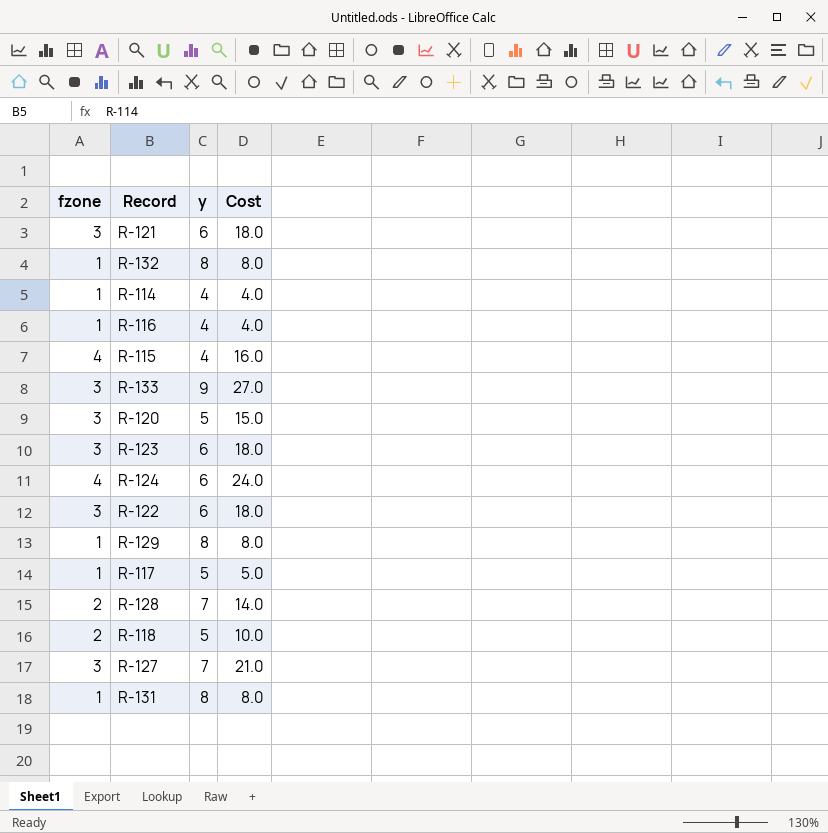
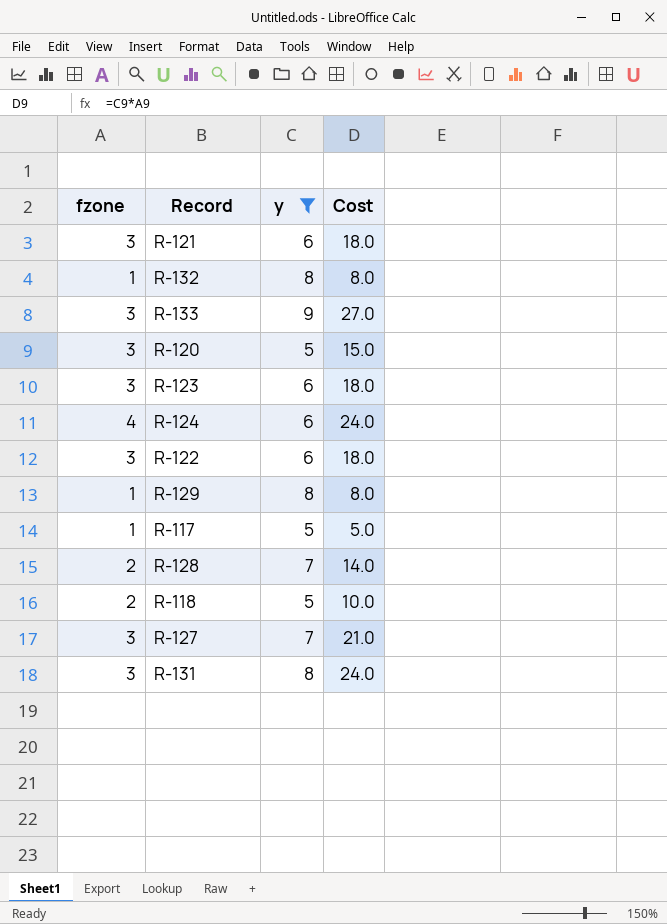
filter: none -> y != 4
R-131 | fzone: 1 -> 3
R-131 | Cost: 8.0 -> 24.0

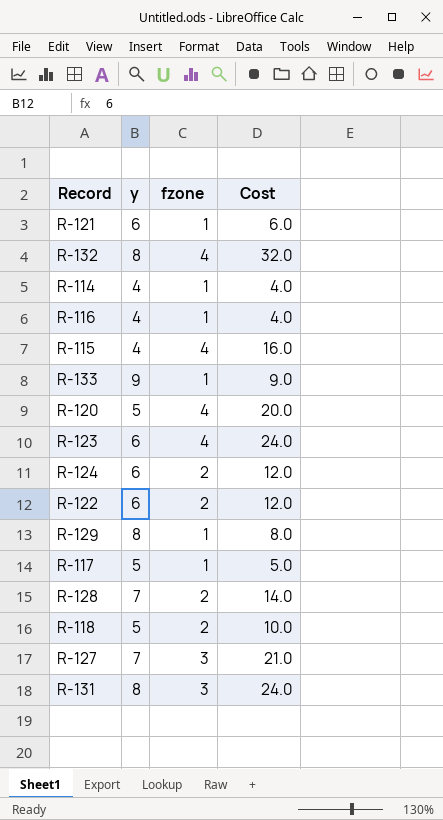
filter: y != 4 -> none
column fzone | position: 1 -> 3
R-121 | fzone: 3 -> 1
R-121 | Cost: 18.0 -> 6.0
R-132 | fzone: 1 -> 4
R-132 | Cost: 8.0 -> 32.0
R-133 | fzone: 3 -> 1
R-133 | Cost: 27.0 -> 9.0
R-120 | fzone: 3 -> 4
R-120 | Cost: 15.0 -> 20.0
R-123 | fzone: 3 -> 4
R-123 | Cost: 18.0 -> 24.0
R-124 | fzone: 4 -> 2
R-124 | Cost: 24.0 -> 12.0
R-122 | fzone: 3 -> 2
R-122 | Cost: 18.0 -> 12.0

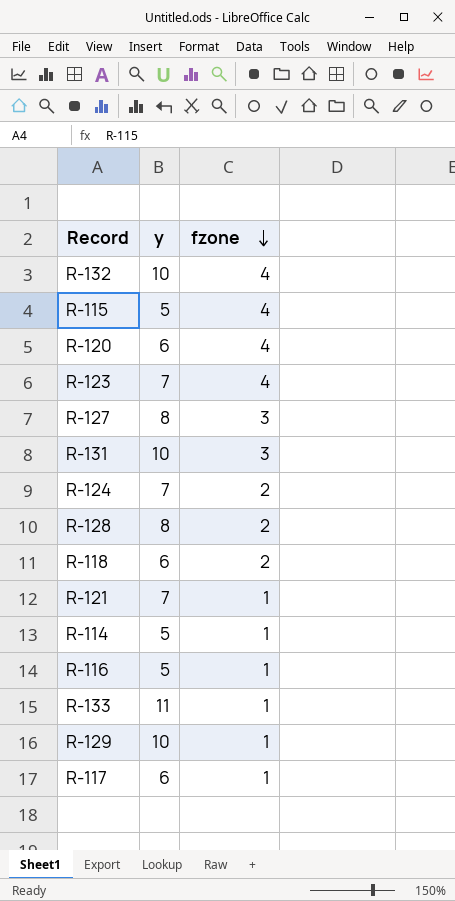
row order: none -> fzone descending
column Cost | formula: [y] * [fzone] -> none
row R-122: 6 | 2 | 12.0 -> none
R-132 | y: 8 -> 10
R-115 | y: 4 -> 5
R-120 | y: 5 -> 6
R-123 | y: 6 -> 7
R-127 | y: 7 -> 8
R-131 | y: 8 -> 10
R-124 | y: 6 -> 7
R-128 | y: 7 -> 8
R-118 | y: 5 -> 6
R-121 | y: 6 -> 7
R-114 | y: 4 -> 5
R-116 | y: 4 -> 5
R-133 | y: 9 -> 11
R-129 | y: 8 -> 10
R-117 | y: 5 -> 6

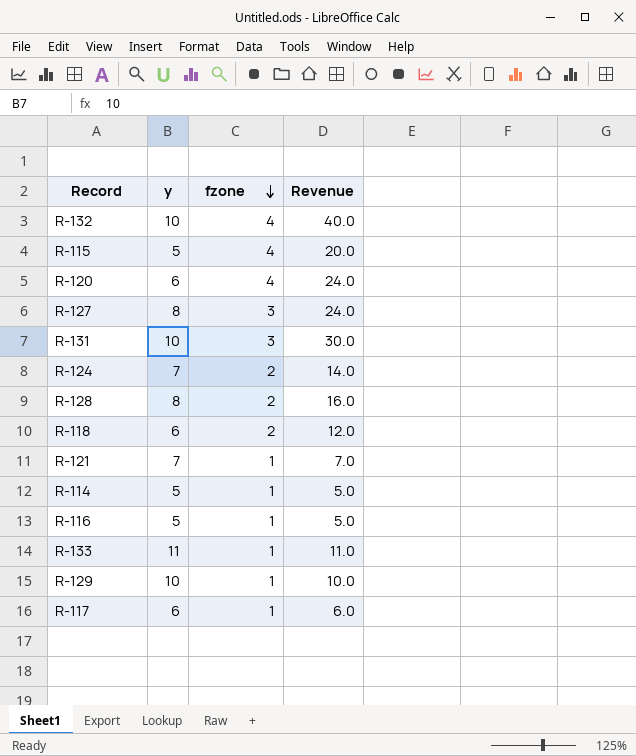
column Revenue | formula: none -> [y] * [fzone]
row R-123: 7 | 4 -> none

